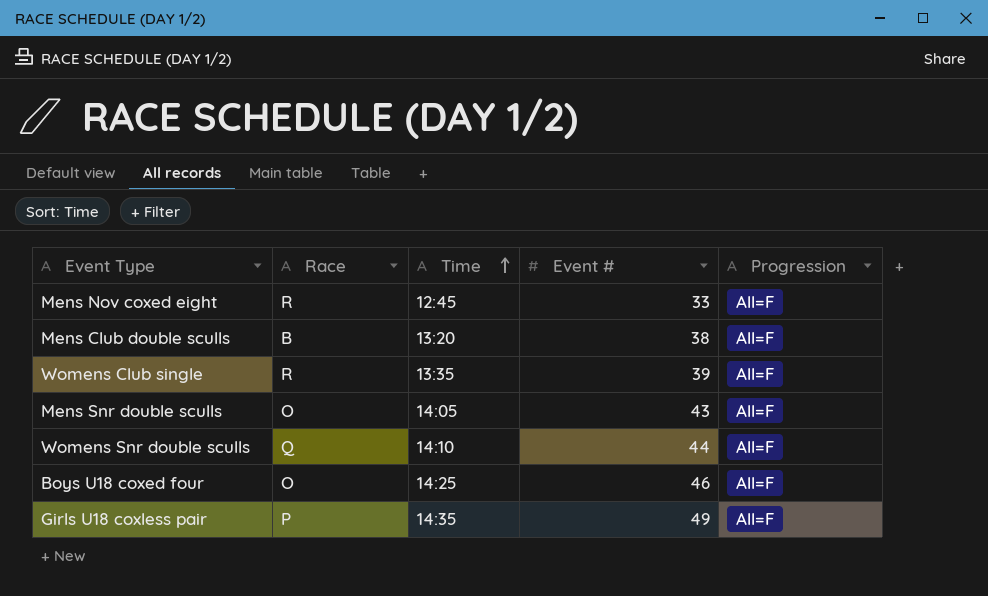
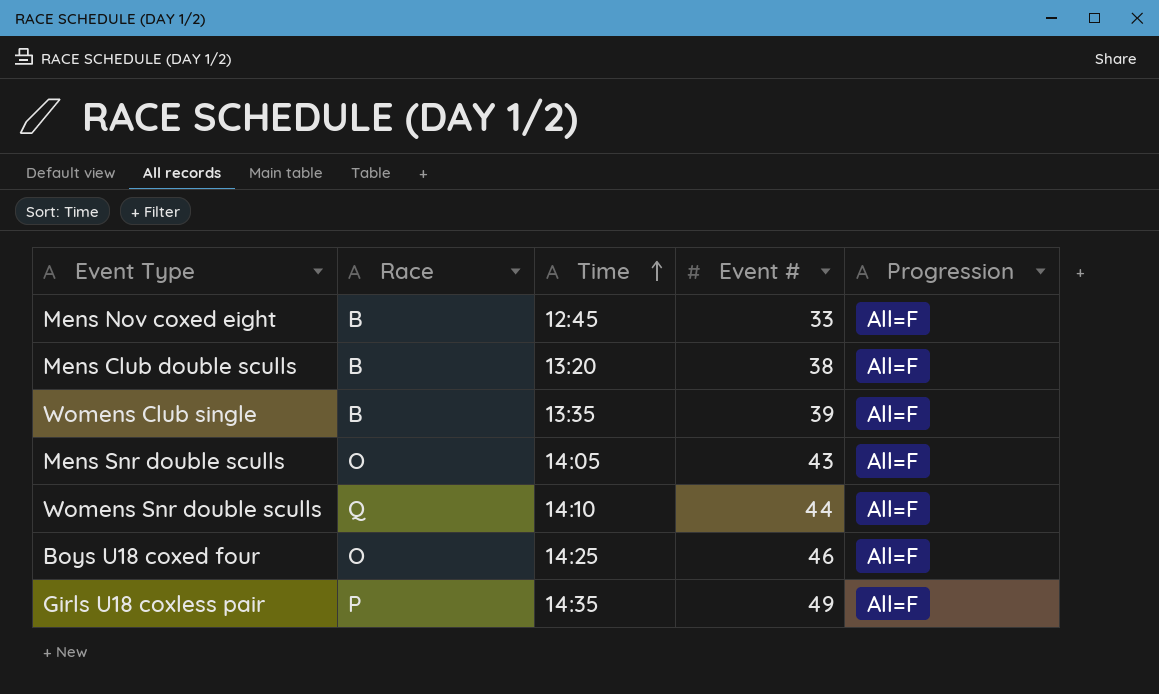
Mens Nov coxed eight | Race: R -> B
Womens Club single | Race: R -> B

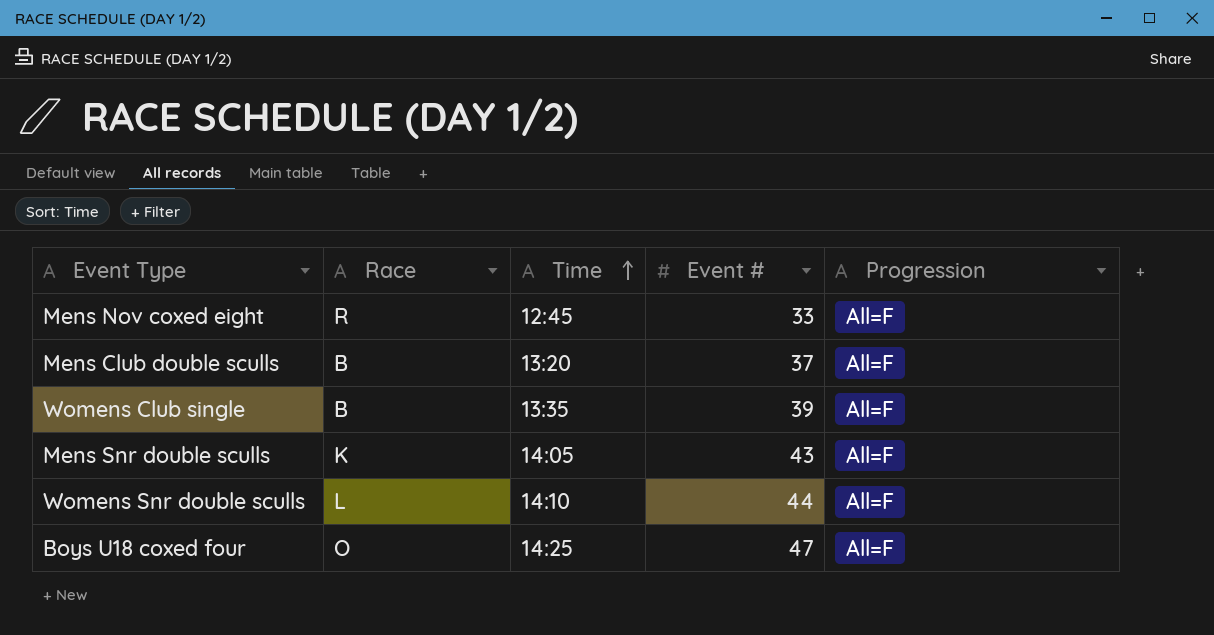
row Girls U18 coxless pair: P | 14:35 | 49 | All=F -> none
Mens Nov coxed eight | Race: B -> R
Mens Club double sculls | Event #: 38 -> 37
Mens Snr double sculls | Race: O -> K
Womens Snr double sculls | Race: Q -> L
Boys U18 coxed four | Event #: 46 -> 47

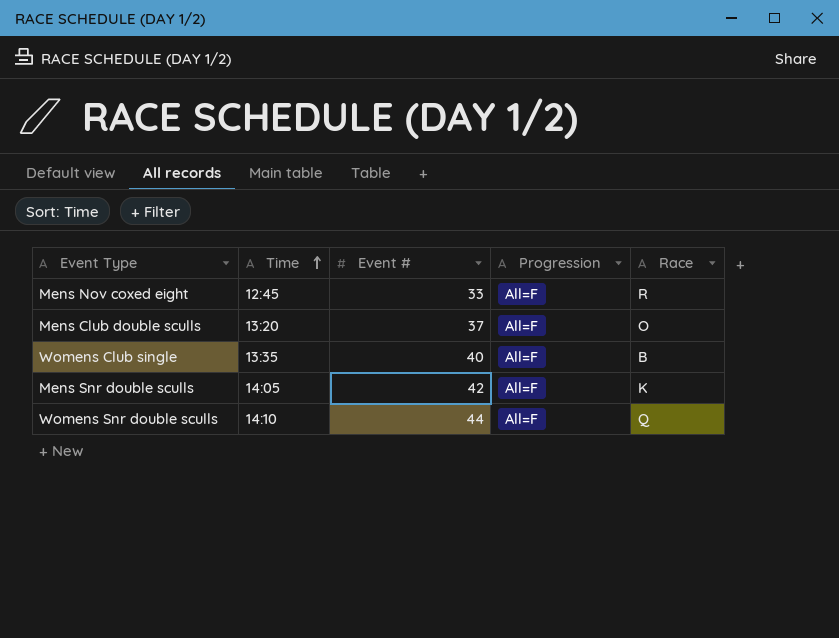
column Race | position: 2 -> 5
row Boys U18 coxed four: O | 14:25 | 47 | All=F -> none
Mens Club double sculls | Race: B -> O
Womens Club single | Event #: 39 -> 40
Mens Snr double sculls | Event #: 43 -> 42
Womens Snr double sculls | Race: L -> Q

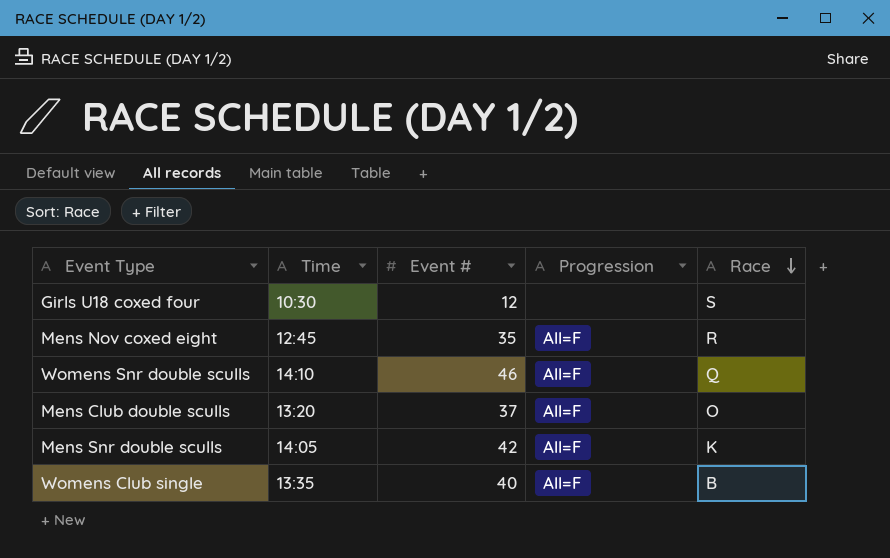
row order: Time ascending -> Race descending
row Girls U18 coxed four: none -> 10:30 | 12 | none | S
Mens Nov coxed eight | Event #: 33 -> 35
Womens Snr double sculls | Event #: 44 -> 46

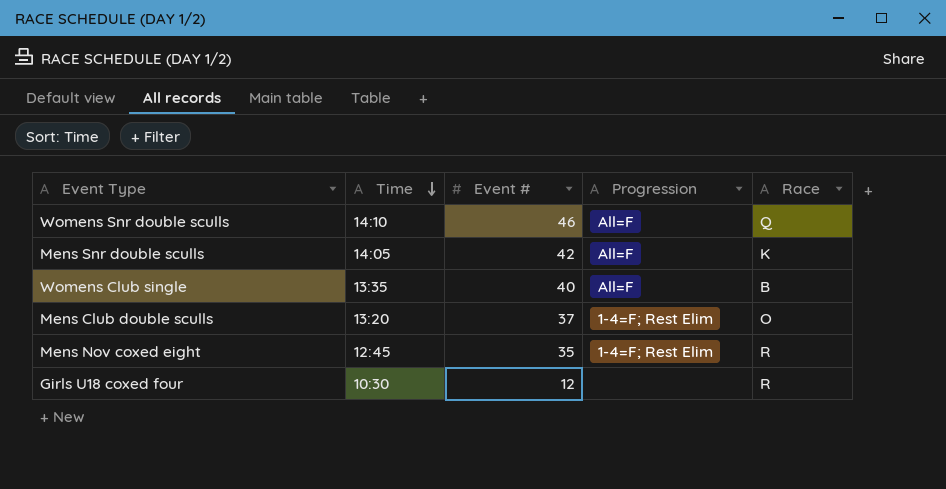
row order: Race descending -> Time descending
Mens Club double sculls | Progression: All=F -> 1-4=F; Rest Elim
Mens Nov coxed eight | Progression: All=F -> 1-4=F; Rest Elim
Girls U18 coxed four | Race: S -> R

